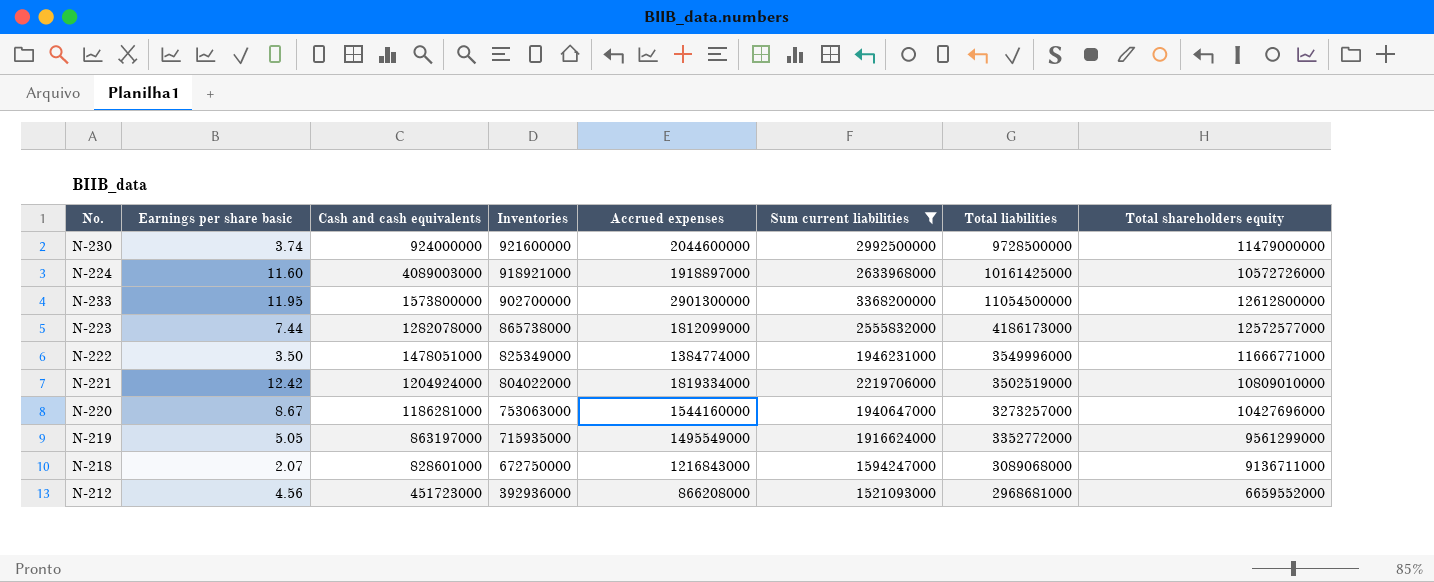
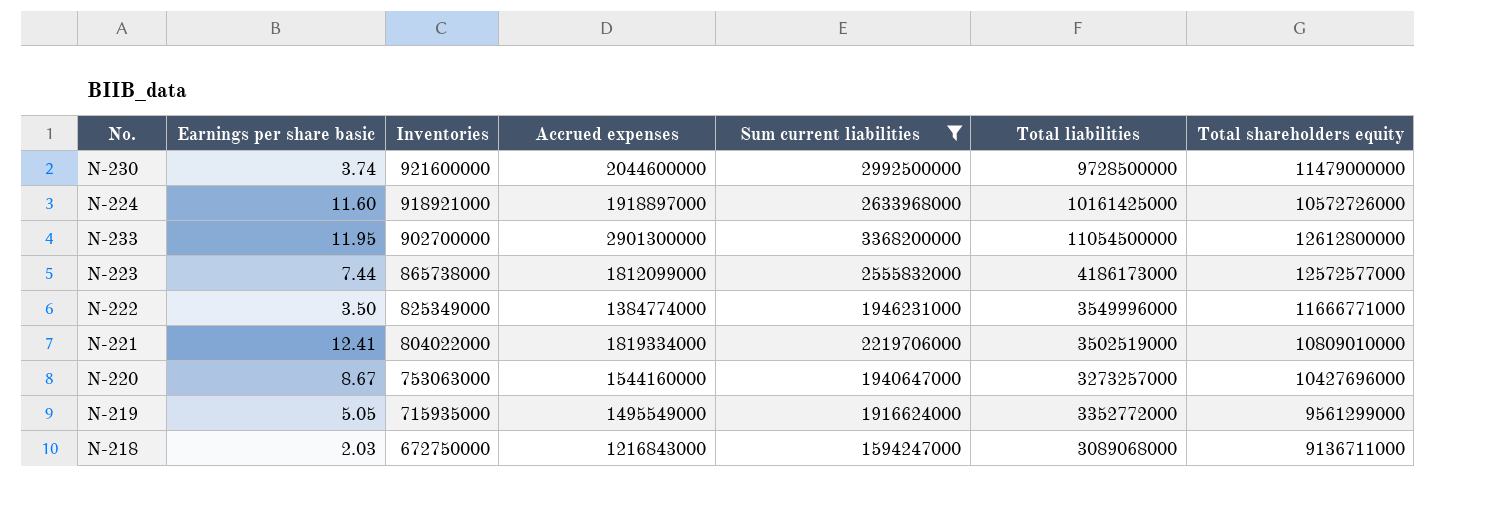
column Cash and cash equivalents | position: 3 -> none
row N-212: 4.56 | 451723000 | 392936000 | 866208000 | 1521093000 | 2968681000 | 6659552000 -> none
N-221 | Earnings per share basic: 12.42 -> 12.41
N-218 | Earnings per share basic: 2.07 -> 2.03

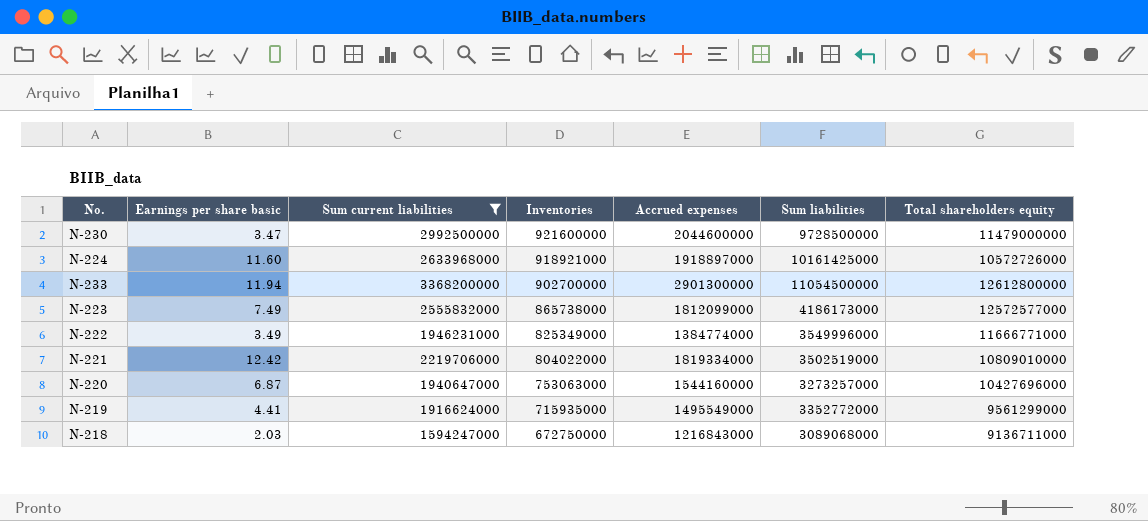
column Sum current liabilities | position: 5 -> 3
column name: Total liabilities -> Sum liabilities
N-230 | Earnings per share basic: 3.74 -> 3.47
N-233 | Earnings per share basic: 11.95 -> 11.94
N-223 | Earnings per share basic: 7.44 -> 7.49
N-222 | Earnings per share basic: 3.50 -> 3.49
N-221 | Earnings per share basic: 12.41 -> 12.42
N-220 | Earnings per share basic: 8.67 -> 6.87
N-219 | Earnings per share basic: 5.05 -> 4.41

